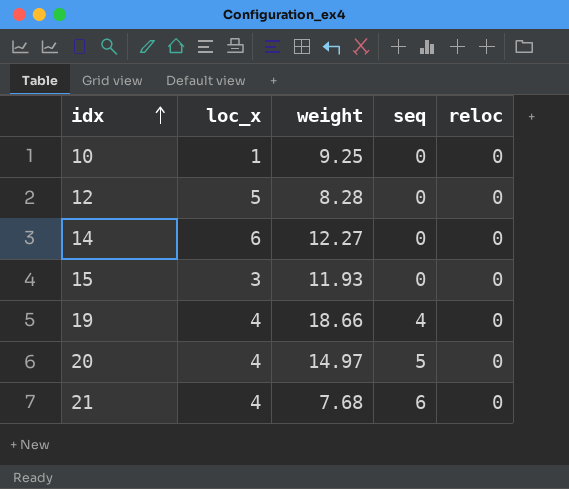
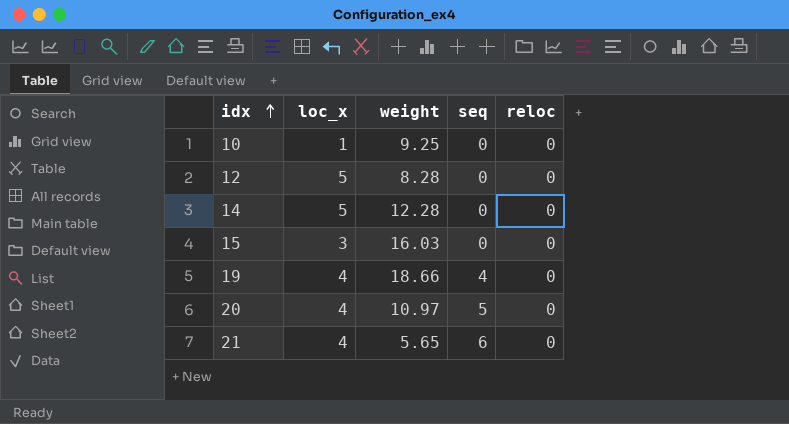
14 | loc_x: 6 -> 5
14 | weight: 12.27 -> 12.28
15 | weight: 11.93 -> 16.03
20 | weight: 14.97 -> 10.97
21 | weight: 7.68 -> 5.65

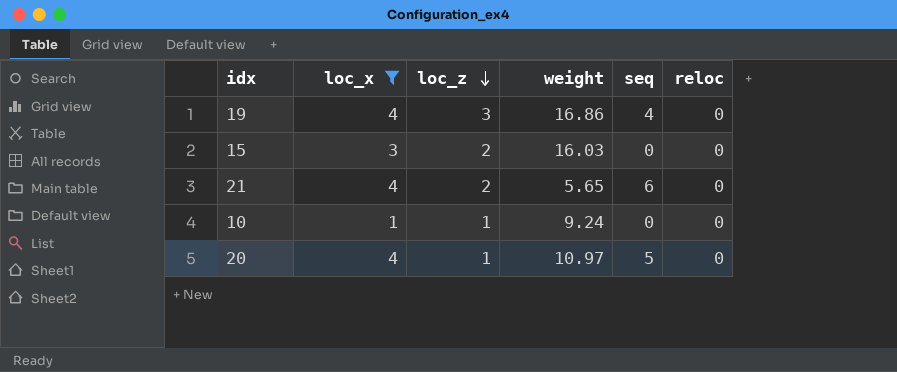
filter: none -> loc_x != 5
row order: idx ascending -> loc_z descending
column loc_z | position: none -> 3
19 | weight: 18.66 -> 16.86
10 | weight: 9.25 -> 9.24

